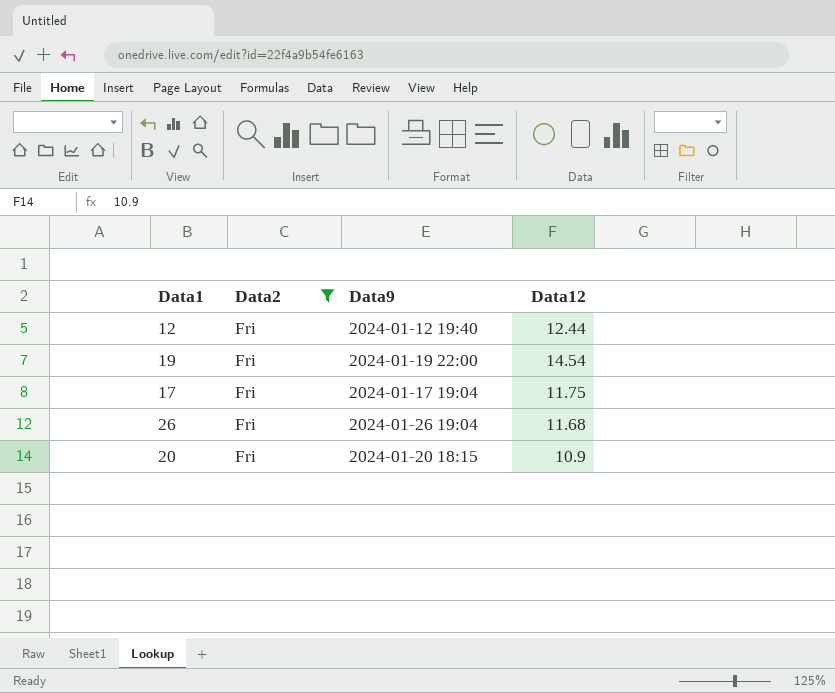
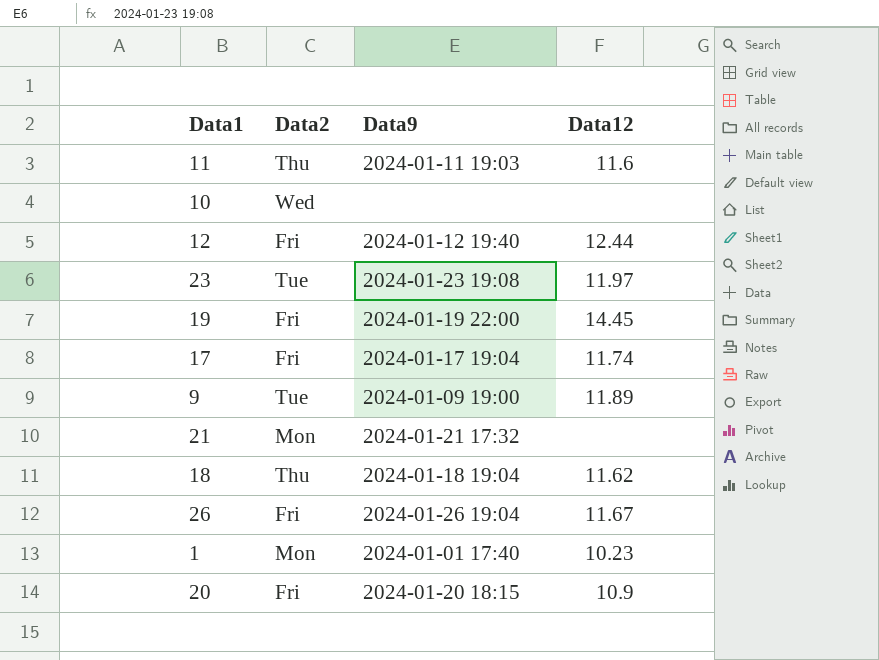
filter: Data2 = Fri -> none
19 | Data12: 14.54 -> 14.45
17 | Data12: 11.75 -> 11.74
26 | Data12: 11.68 -> 11.67

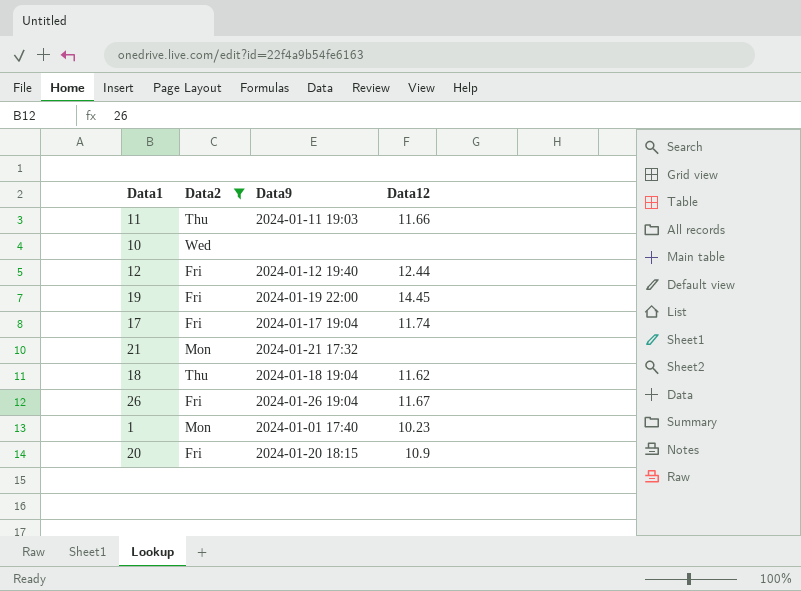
filter: none -> Data2 != Tue
11 | Data12: 11.6 -> 11.66

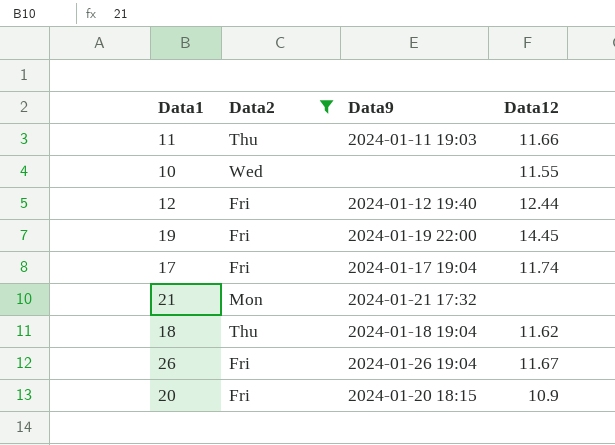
row 1: Mon | 2024-01-01 17:40 | 10.23 -> none
10 | Data12: none -> 11.55

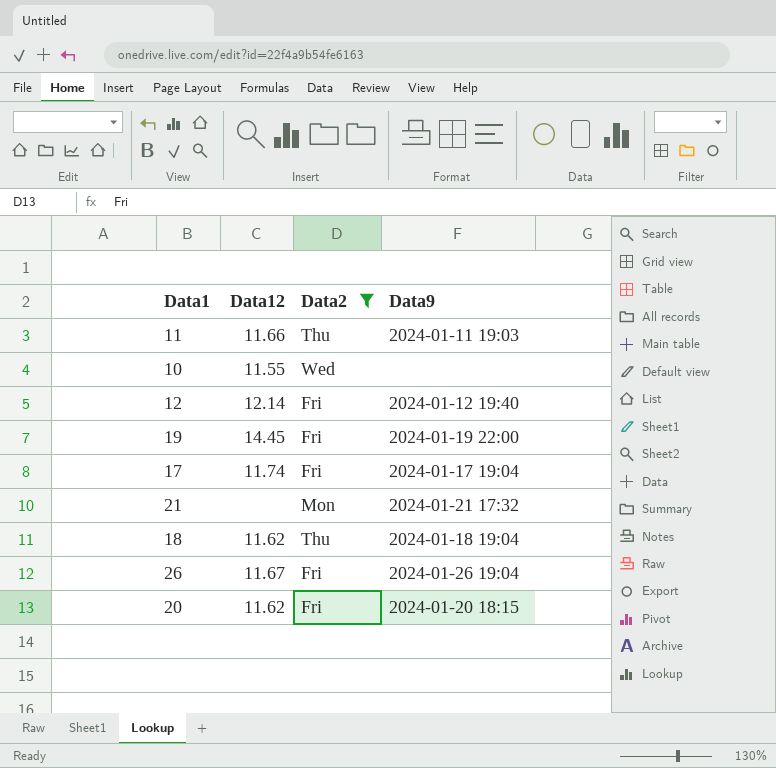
column Data12 | position: 4 -> 2
12 | Data12: 12.44 -> 12.14
20 | Data12: 10.9 -> 11.62

